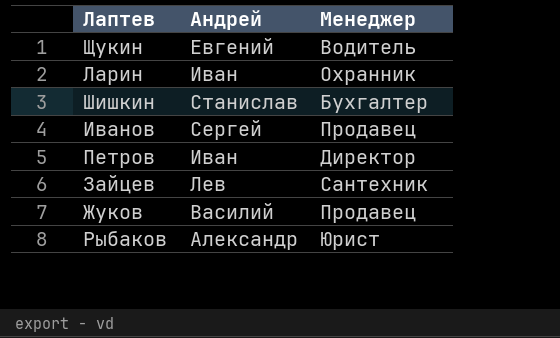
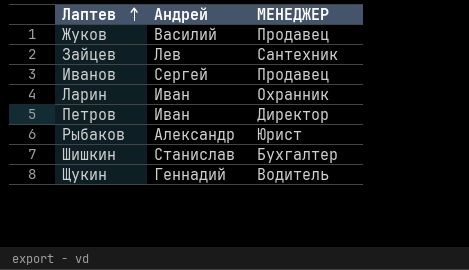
row order: none -> Лаптев ascending
column name: Менеджер -> МЕНЕДЖЕР
Щукин | Андрей: Евгений -> Геннадий

